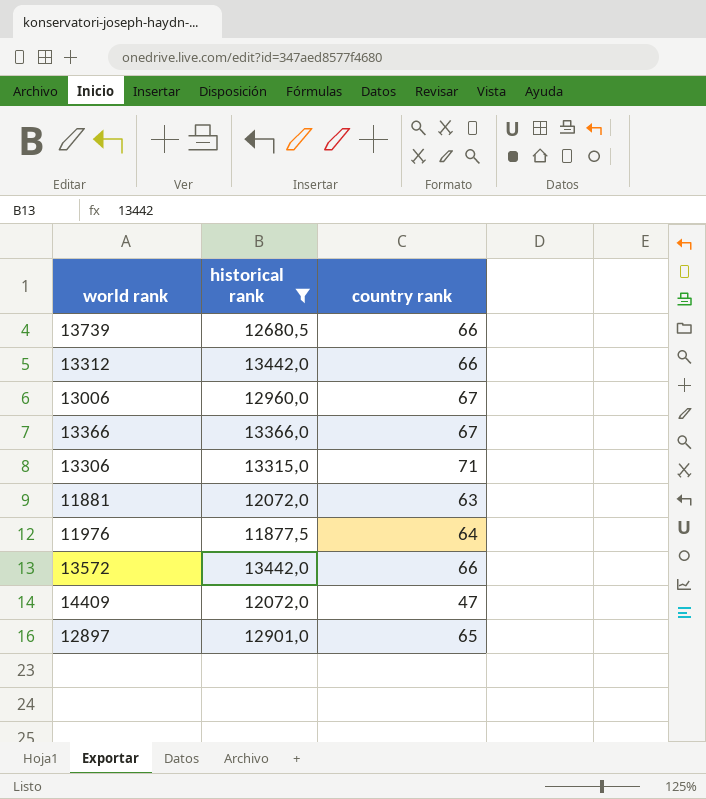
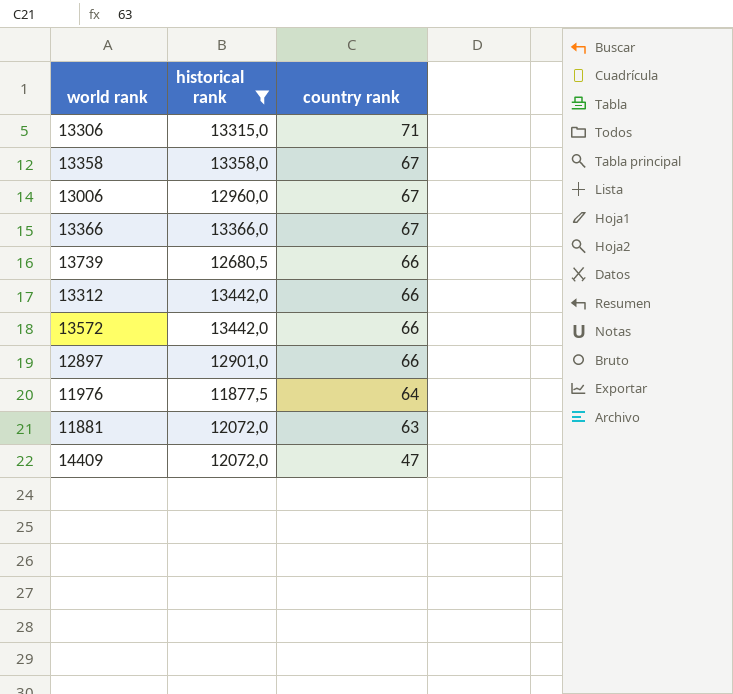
row order: none -> country rank descending
row 13358: none -> 13358,0 | 67
12897 | country rank: 65 -> 66

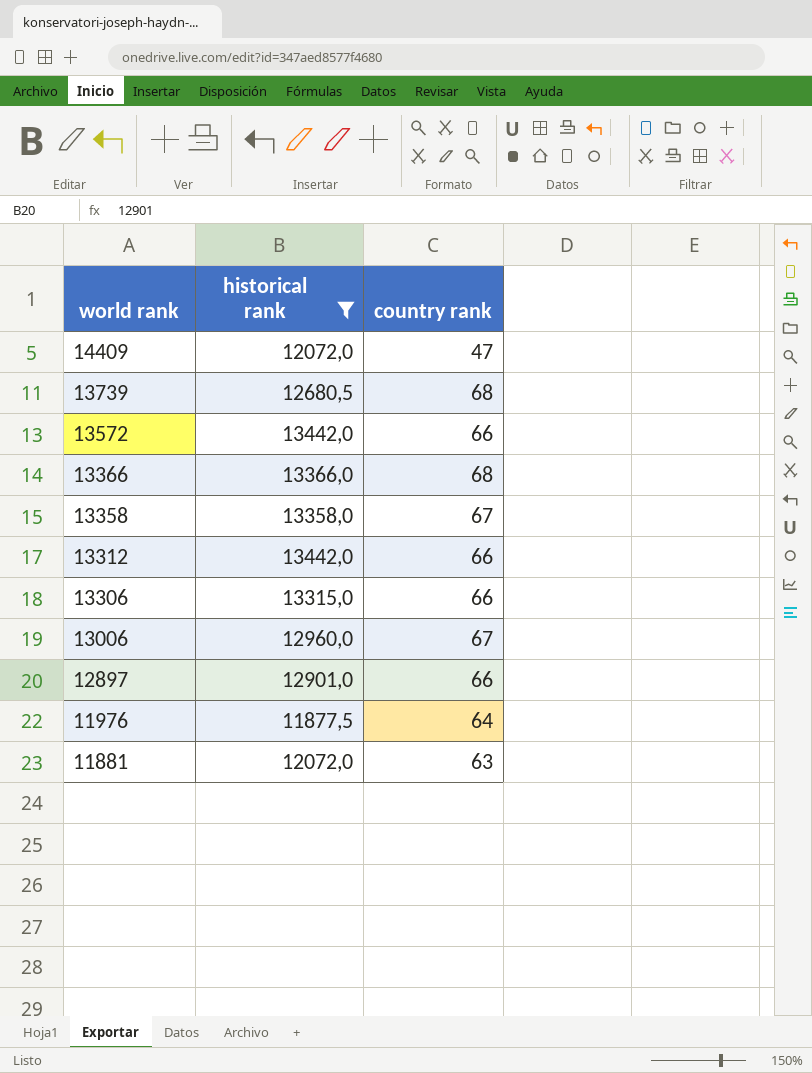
row order: country rank descending -> world rank descending
13739 | country rank: 66 -> 68
13366 | country rank: 67 -> 68
13306 | country rank: 71 -> 66

